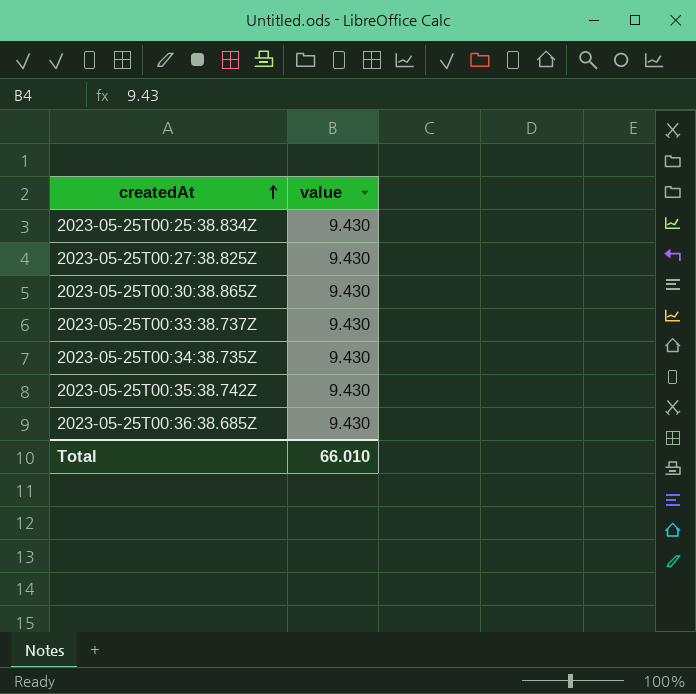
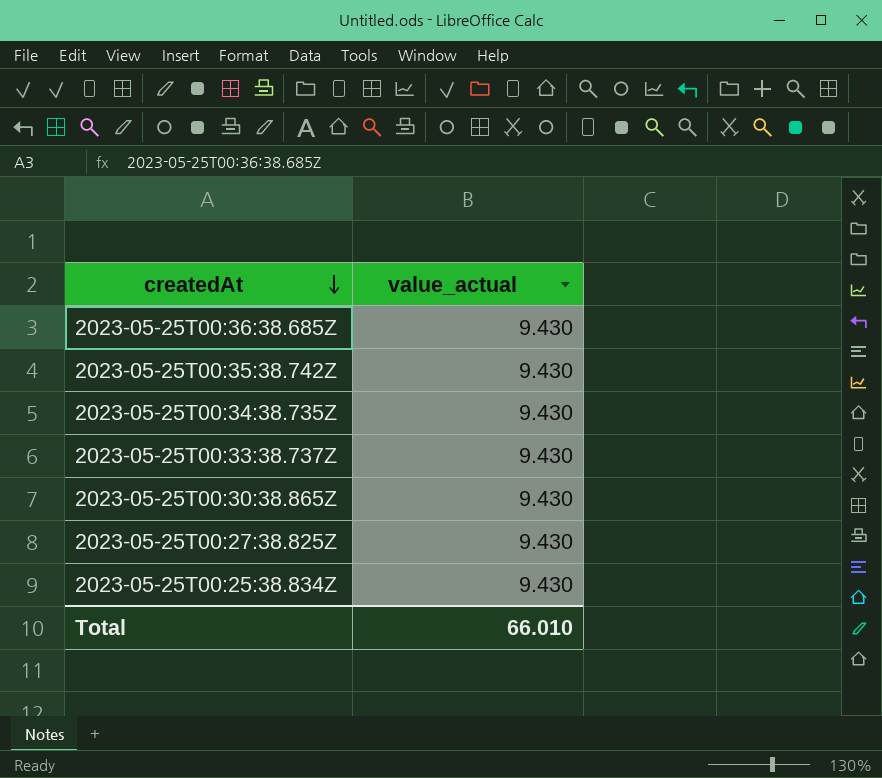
row order: createdAt ascending -> createdAt descending
column name: value -> value_actual

